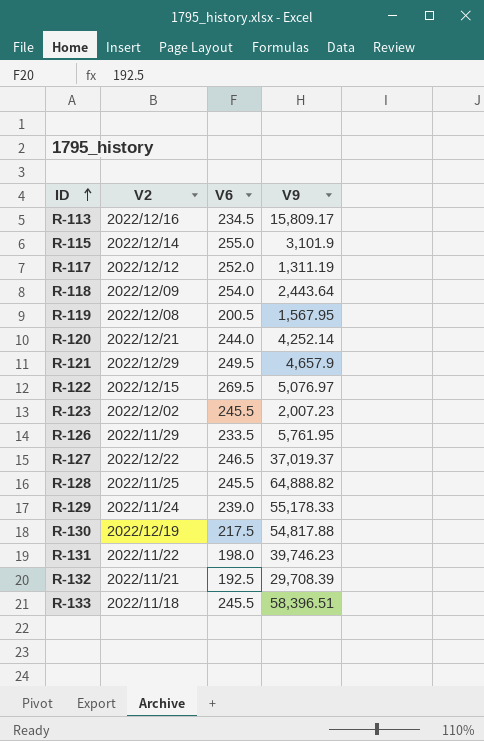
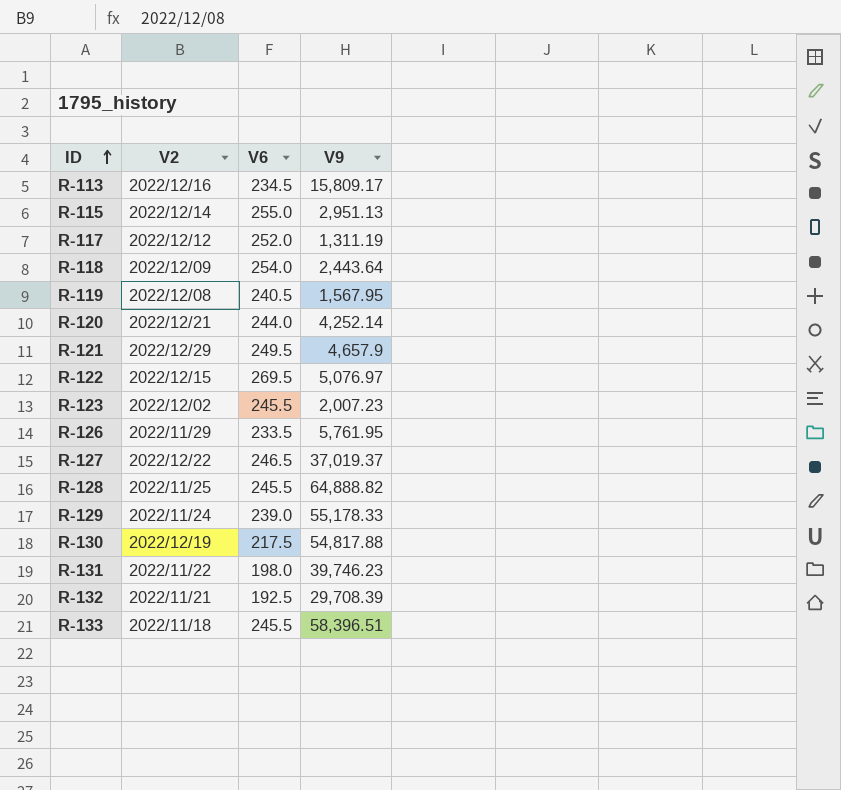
R-115 | V9: 3,101.9 -> 2,951.13
R-119 | V6: 200.5 -> 240.5

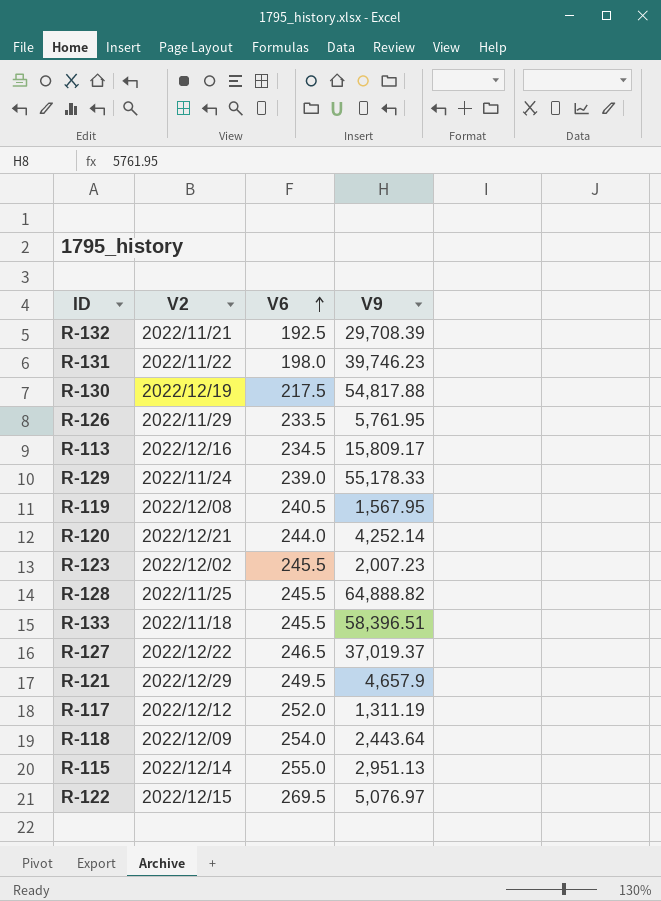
row order: ID ascending -> V6 ascending

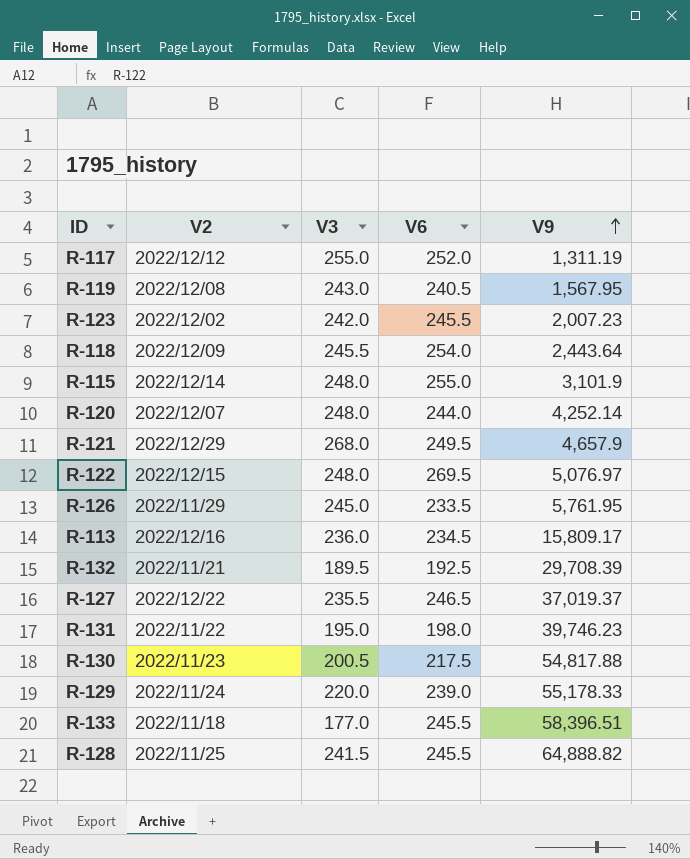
row order: V6 ascending -> V9 ascending
column V3 | position: none -> 3
R-115 | V9: 2,951.13 -> 3,101.9
R-120 | V2: 2022/12/21 -> 2022/12/07
R-130 | V2: 2022/12/19 -> 2022/11/23

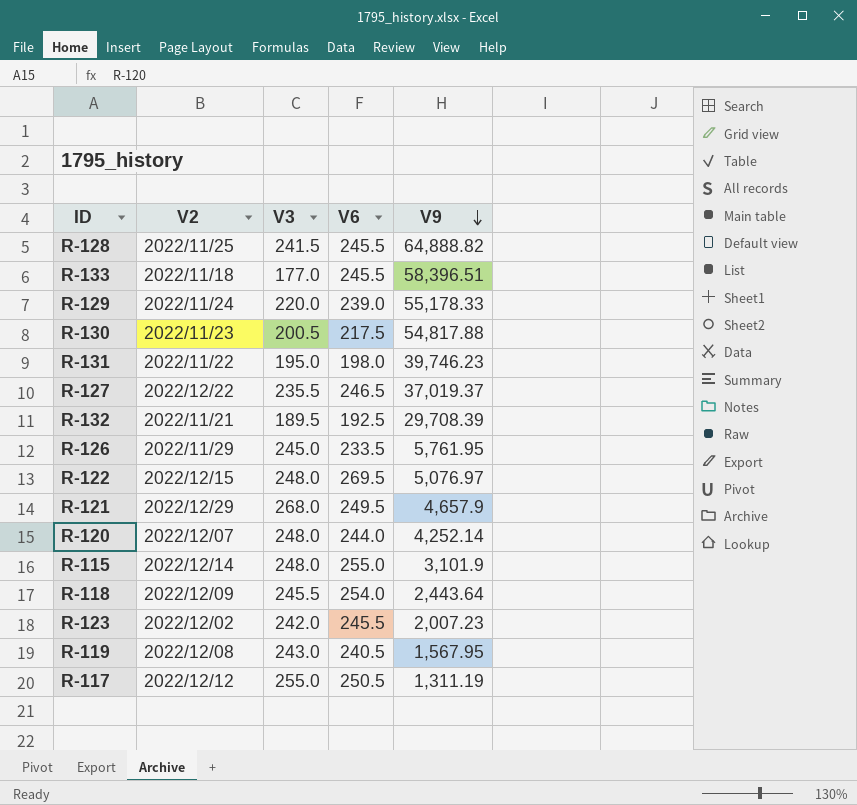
row order: V9 ascending -> V9 descending
row R-113: 2022/12/16 | 236.0 | 234.5 | 15,809.17 -> none
R-117 | V6: 252.0 -> 250.5

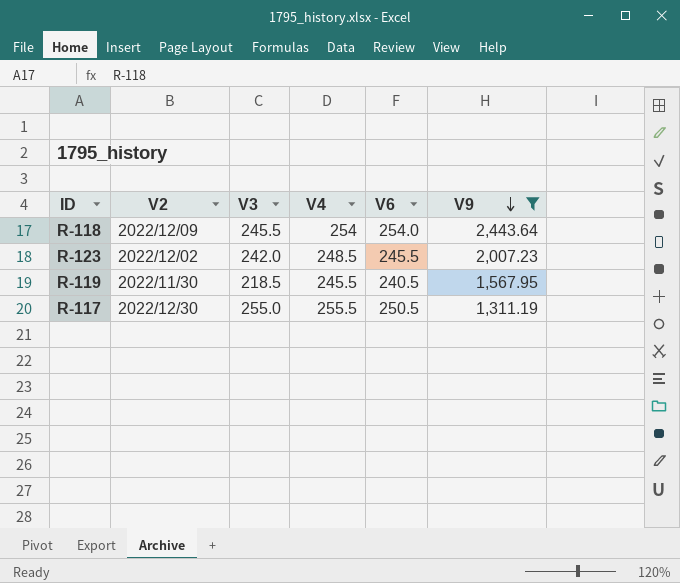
filter: none -> V9 <= 2,443.64
column V4 | position: none -> 4
R-119 | V2: 2022/12/08 -> 2022/11/30
R-119 | V3: 243.0 -> 218.5
R-117 | V2: 2022/12/12 -> 2022/12/30

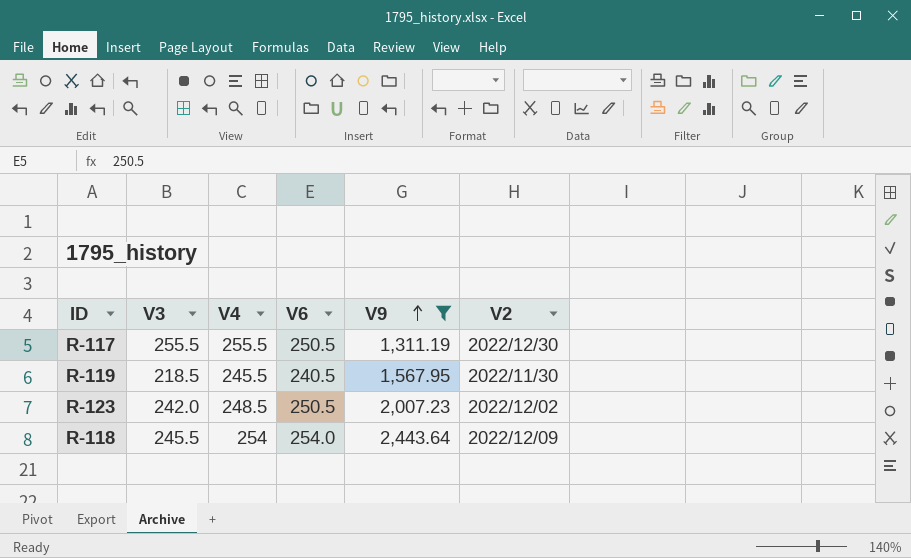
row order: V9 descending -> V9 ascending
column V2 | position: 2 -> 6
R-117 | V3: 255.0 -> 255.5
R-123 | V6: 245.5 -> 250.5

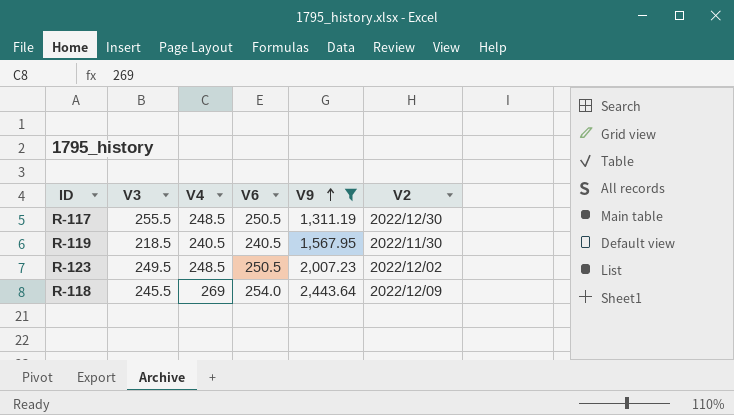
R-117 | V4: 255.5 -> 248.5
R-119 | V4: 245.5 -> 240.5
R-123 | V3: 242.0 -> 249.5
R-118 | V4: 254 -> 269

